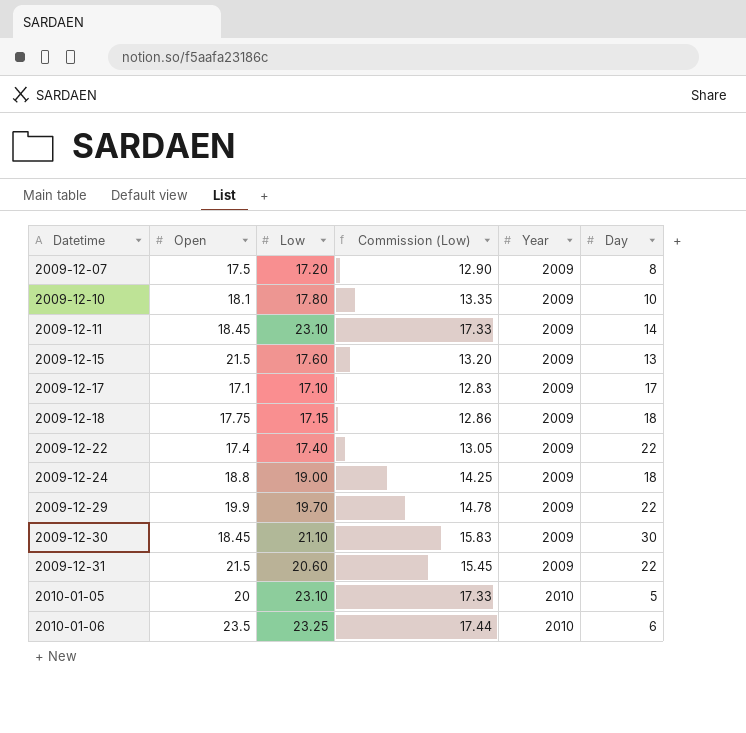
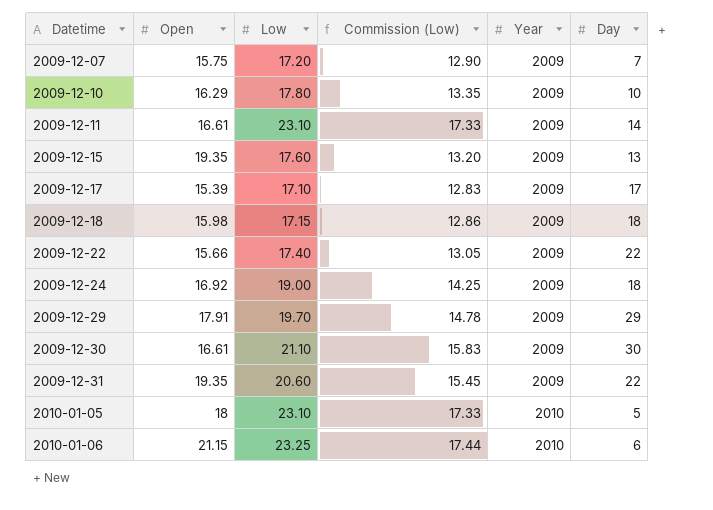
2009-12-07 | Open: 17.5 -> 15.75
2009-12-07 | Day: 8 -> 7
2009-12-10 | Open: 18.1 -> 16.29
2009-12-11 | Open: 18.45 -> 16.61
2009-12-15 | Open: 21.5 -> 19.35
2009-12-17 | Open: 17.1 -> 15.39
2009-12-18 | Open: 17.75 -> 15.98
2009-12-22 | Open: 17.4 -> 15.66
2009-12-24 | Open: 18.8 -> 16.92
2009-12-29 | Open: 19.9 -> 17.91
2009-12-29 | Day: 22 -> 29
2009-12-30 | Open: 18.45 -> 16.61
2009-12-31 | Open: 21.5 -> 19.35
2010-01-05 | Open: 20 -> 18
2010-01-06 | Open: 23.5 -> 21.15

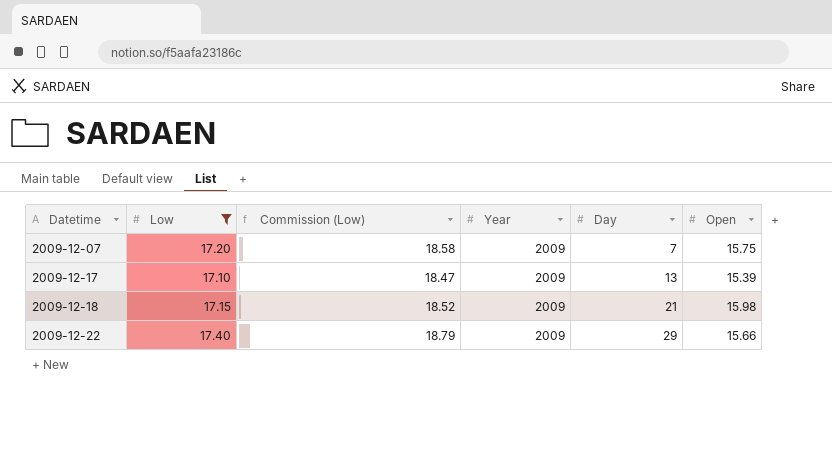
filter: none -> Low <= 17.40
column Commission (Low) | formula: [Low] * 0.75 -> [Low] * 1.08
column Open | position: 2 -> 6
2009-12-17 | Day: 17 -> 13
2009-12-18 | Day: 18 -> 21
2009-12-22 | Day: 22 -> 29

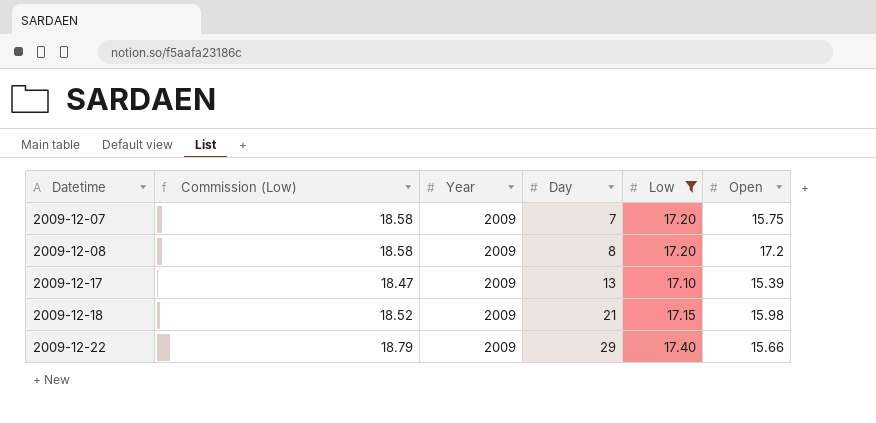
column Low | position: 2 -> 5
row 2009-12-08: none -> 18.58 | 2009 | 8 | 17.20 | 17.2

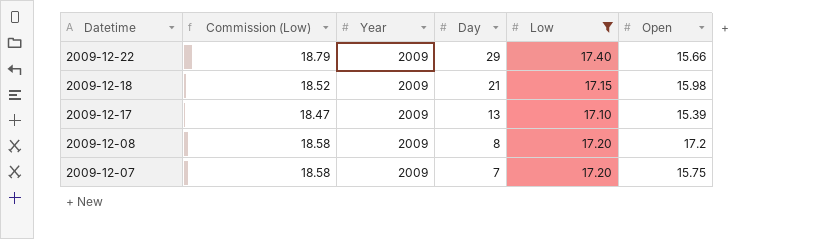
row order: Datetime ascending -> Datetime descending

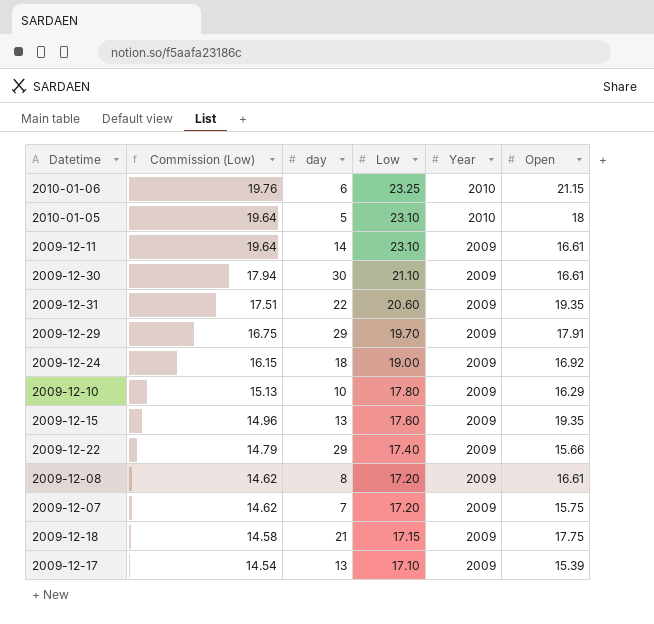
filter: Low <= 17.40 -> none
row order: Datetime descending -> Commission (Low) descending
column Commission (Low) | formula: [Low] * 1.08 -> [Low] * 0.85
column name: Day -> day
column Year | position: 3 -> 5
2009-12-08 | Open: 17.2 -> 16.61
2009-12-18 | Open: 15.98 -> 17.75

